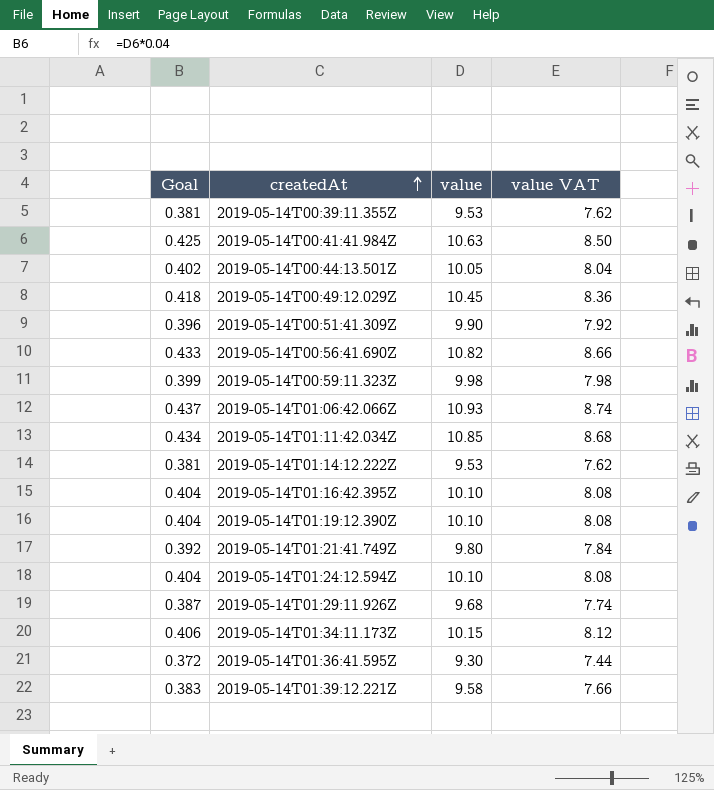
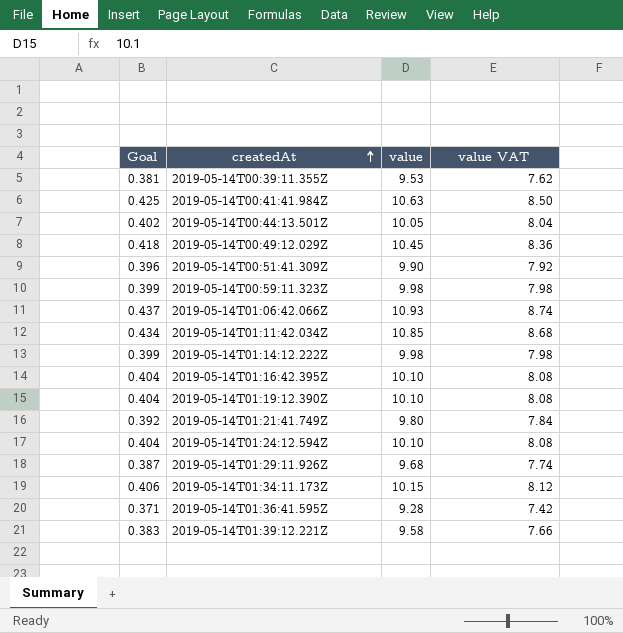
row 2019-05-14T00:56:41.690Z: 0.433 | 10.82 | 8.66 -> none
2019-05-14T01:14:12.222Z | Goal: 0.381 -> 0.399
2019-05-14T01:14:12.222Z | value: 9.53 -> 9.98
2019-05-14T01:14:12.222Z | value VAT: 7.62 -> 7.98
2019-05-14T01:36:41.595Z | Goal: 0.372 -> 0.371
2019-05-14T01:36:41.595Z | value: 9.30 -> 9.28
2019-05-14T01:36:41.595Z | value VAT: 7.44 -> 7.42

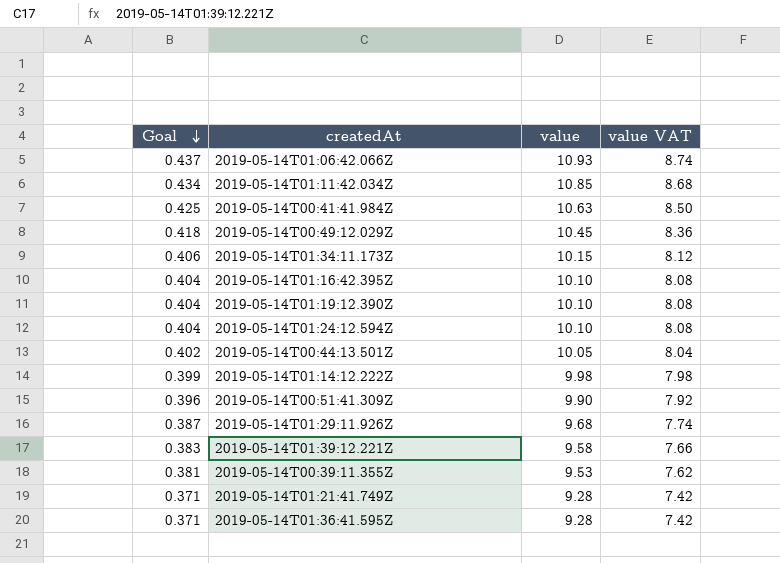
row order: createdAt ascending -> Goal descending
row 2019-05-14T00:59:11.323Z: 0.399 | 9.98 | 7.98 -> none
2019-05-14T01:21:41.749Z | Goal: 0.392 -> 0.371
2019-05-14T01:21:41.749Z | value: 9.80 -> 9.28
2019-05-14T01:21:41.749Z | value VAT: 7.84 -> 7.42

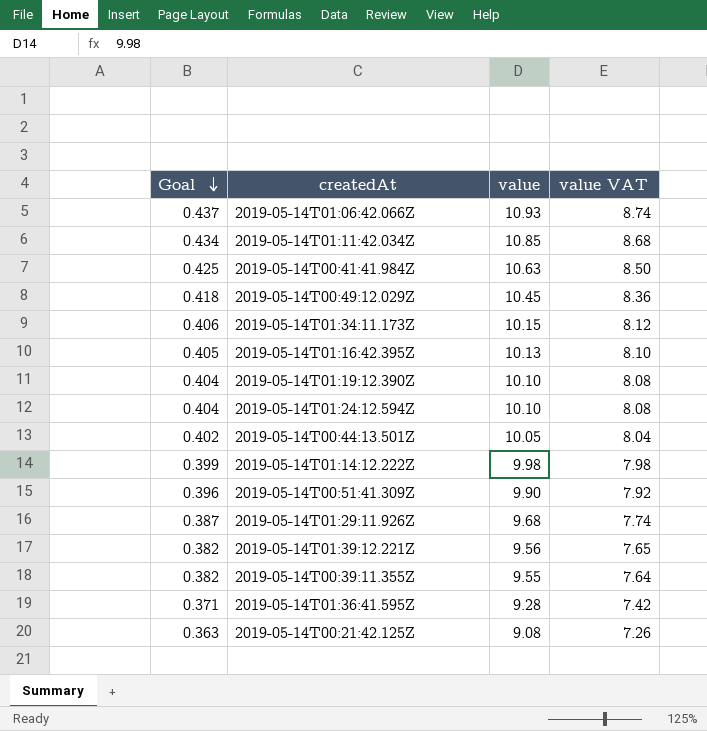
row 2019-05-14T01:21:41.749Z: 0.371 | 9.28 | 7.42 -> none
2019-05-14T01:16:42.395Z | Goal: 0.404 -> 0.405
2019-05-14T01:16:42.395Z | value: 10.10 -> 10.13
2019-05-14T01:16:42.395Z | value VAT: 8.08 -> 8.10
2019-05-14T01:39:12.221Z | Goal: 0.383 -> 0.382
2019-05-14T01:39:12.221Z | value: 9.58 -> 9.56
2019-05-14T01:39:12.221Z | value VAT: 7.66 -> 7.65
2019-05-14T00:39:11.355Z | Goal: 0.381 -> 0.382
2019-05-14T00:39:11.355Z | value: 9.53 -> 9.55
2019-05-14T00:39:11.355Z | value VAT: 7.62 -> 7.64
row 2019-05-14T00:21:42.125Z: none -> 0.363 | 9.08 | 7.26

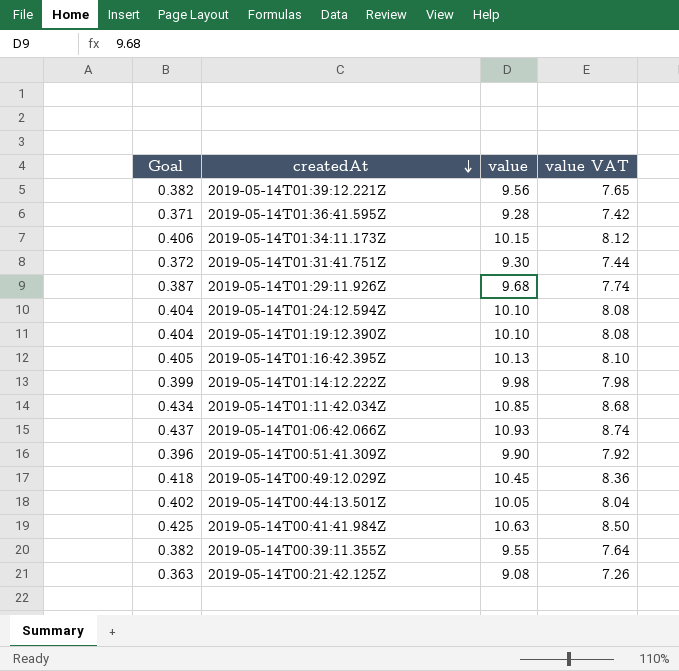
row order: Goal descending -> createdAt descending
row 2019-05-14T01:31:41.751Z: none -> 0.372 | 9.30 | 7.44

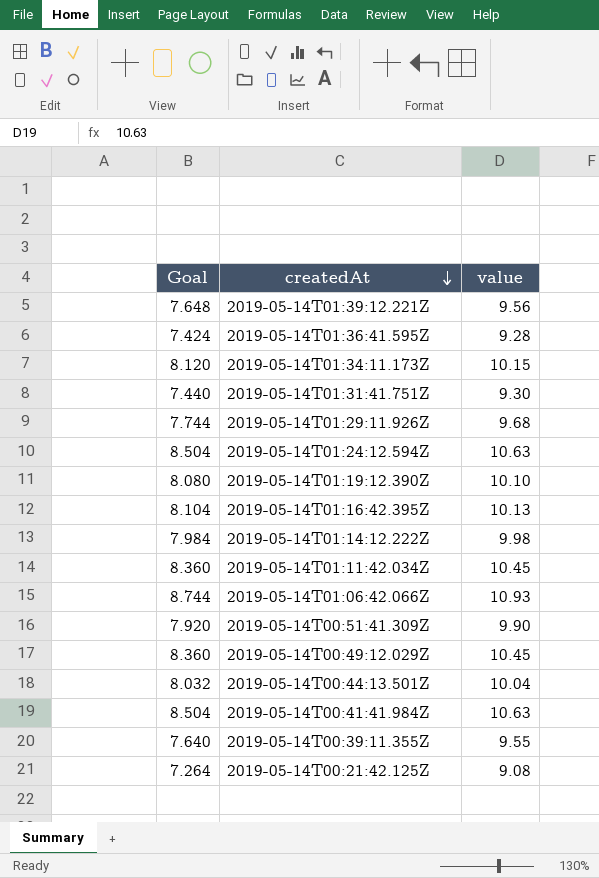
column value VAT | formula: [value] * 0.8 -> none
column Goal | formula: [value] * 0.04 -> [value] * 0.8
2019-05-14T01:24:12.594Z | value: 10.10 -> 10.63
2019-05-14T01:11:42.034Z | value: 10.85 -> 10.45
2019-05-14T00:44:13.501Z | value: 10.05 -> 10.04

